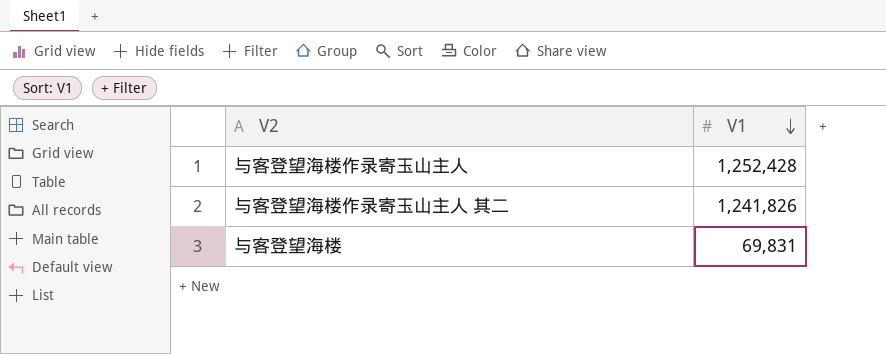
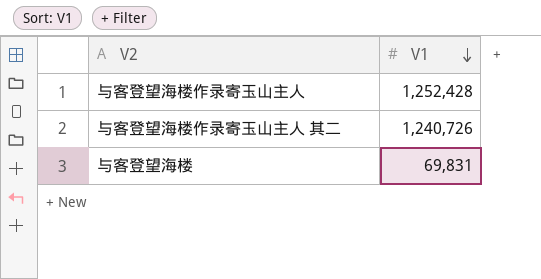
与客登望海楼作录寄玉山主人 其二 | V1: 1,241,826 -> 1,240,726

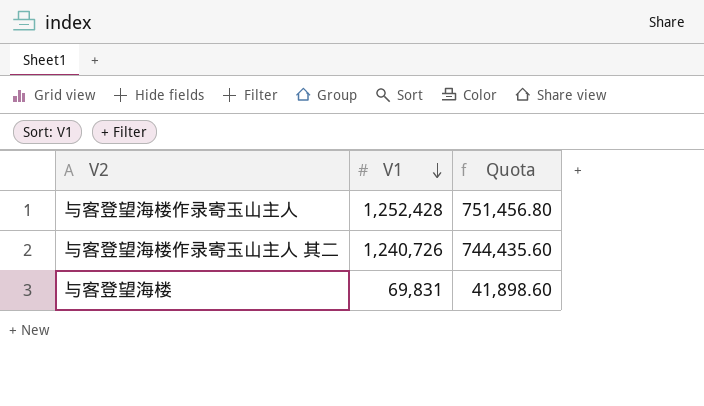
column Quota | formula: none -> [V1] * 0.6

